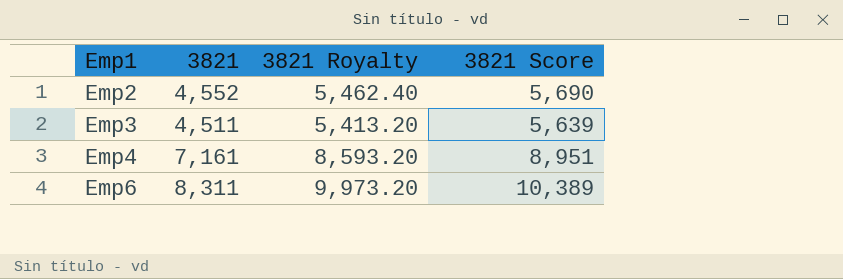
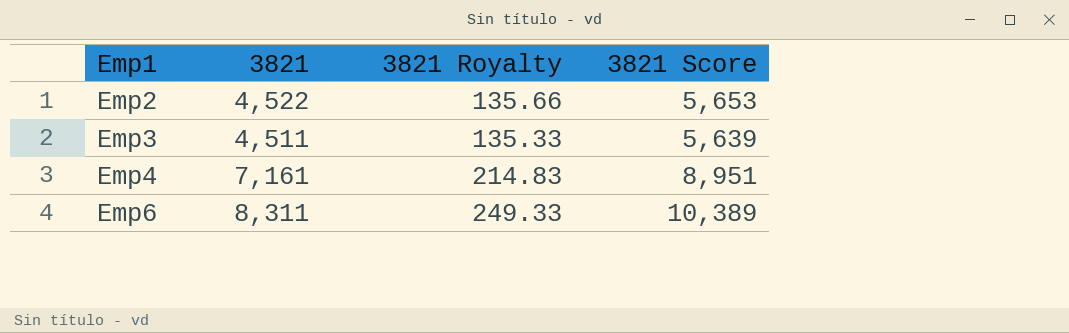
column 3821 Royalty | formula: [3821] * 1.2 -> [3821] * 0.03
Emp2 | 3821: 4,552 -> 4,522
Emp2 | 3821 Score: 5,690 -> 5,653

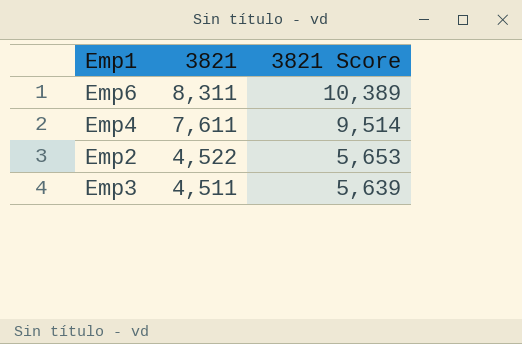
row order: Emp1 ascending -> 3821 descending
column 3821 Royalty | formula: [3821] * 0.03 -> none
Emp4 | 3821: 7,161 -> 7,611
Emp4 | 3821 Score: 8,951 -> 9,514

